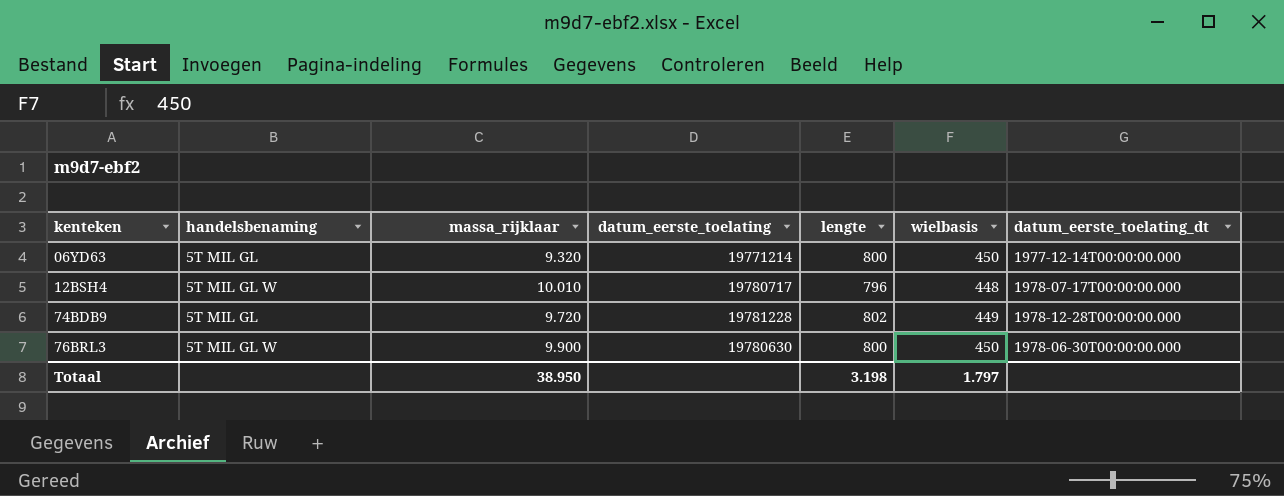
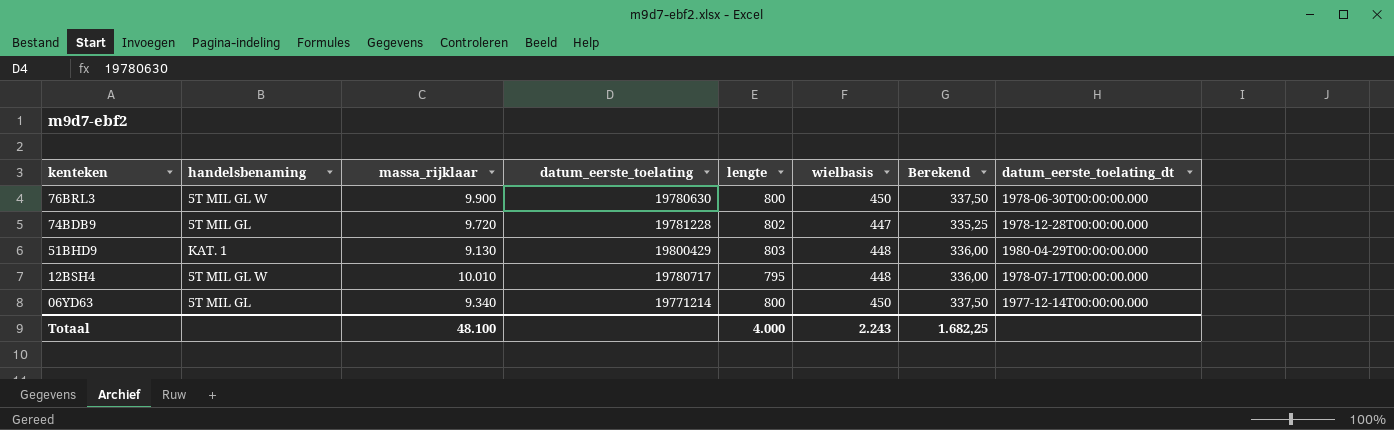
row order: kenteken ascending -> kenteken descending
column Berekend | formula: none -> [wielbasis] * 0,75
74BDB9 | wielbasis: 449 -> 447
row 51BHD9: none -> KAT. 1 | 9.130 | 19800429 | 803 | 448 | 336,00 | 1980-04-29T00:00:00.000
12BSH4 | lengte: 796 -> 795
06YD63 | massa_rijklaar: 9.320 -> 9.340
Totaal | massa_rijklaar: 38.950 -> 48.100
Totaal | lengte: 3.198 -> 4.000
Totaal | wielbasis: 1.797 -> 2.243

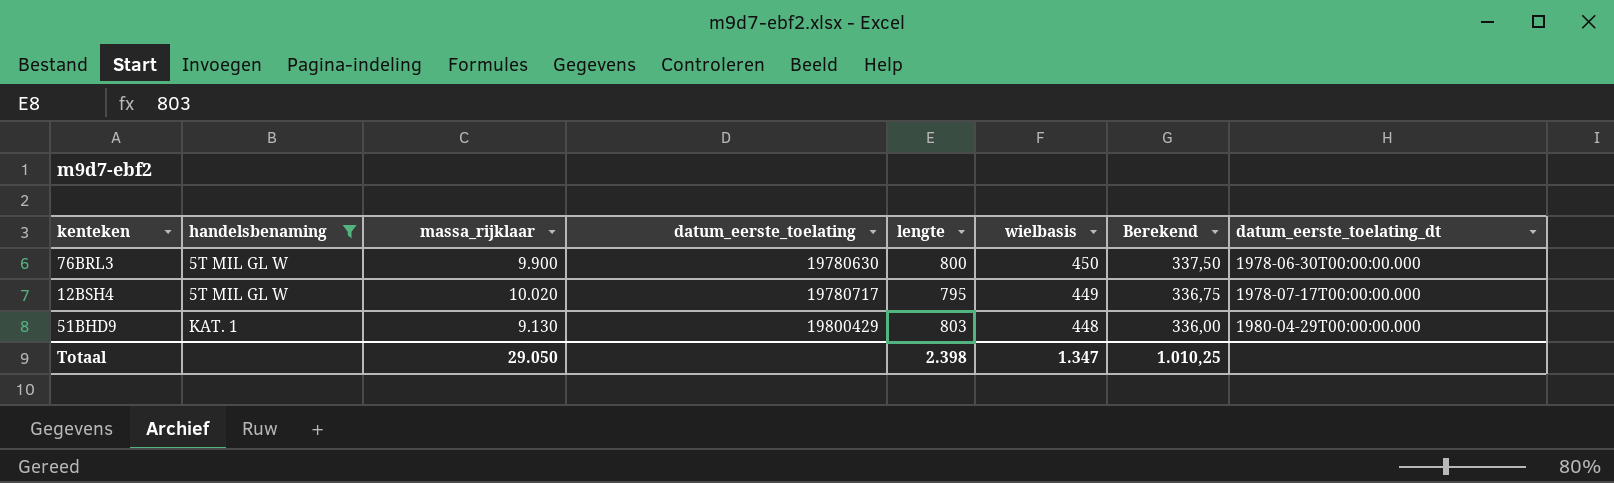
filter: none -> handelsbenaming != 5T MIL GL
row order: kenteken descending -> handelsbenaming ascending
12BSH4 | massa_rijklaar: 10.010 -> 10.020
12BSH4 | wielbasis: 448 -> 449
12BSH4 | Berekend: 336,00 -> 336,75
Totaal | massa_rijklaar: 48.100 -> 29.050
Totaal | lengte: 4.000 -> 2.398
Totaal | wielbasis: 2.243 -> 1.347
Totaal | Berekend: 1.682,25 -> 1.010,25

